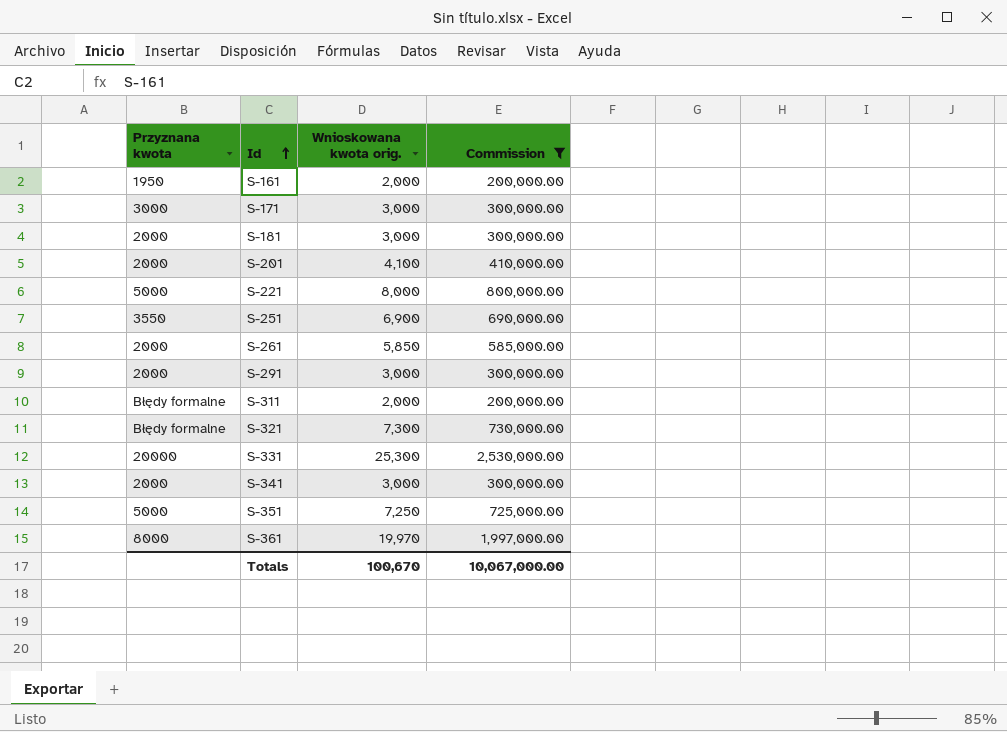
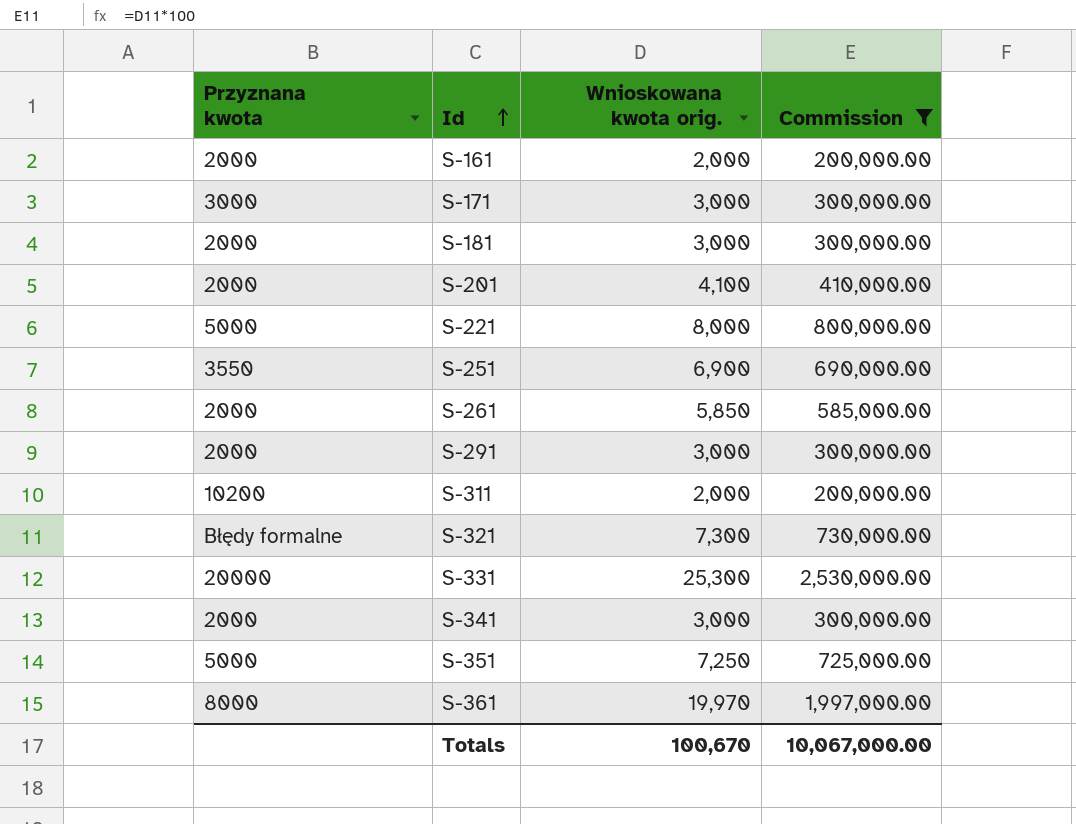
S-161 | Przyznana kwota: 1950 -> 2000
S-311 | Przyznana kwota: Błędy formalne -> 10200

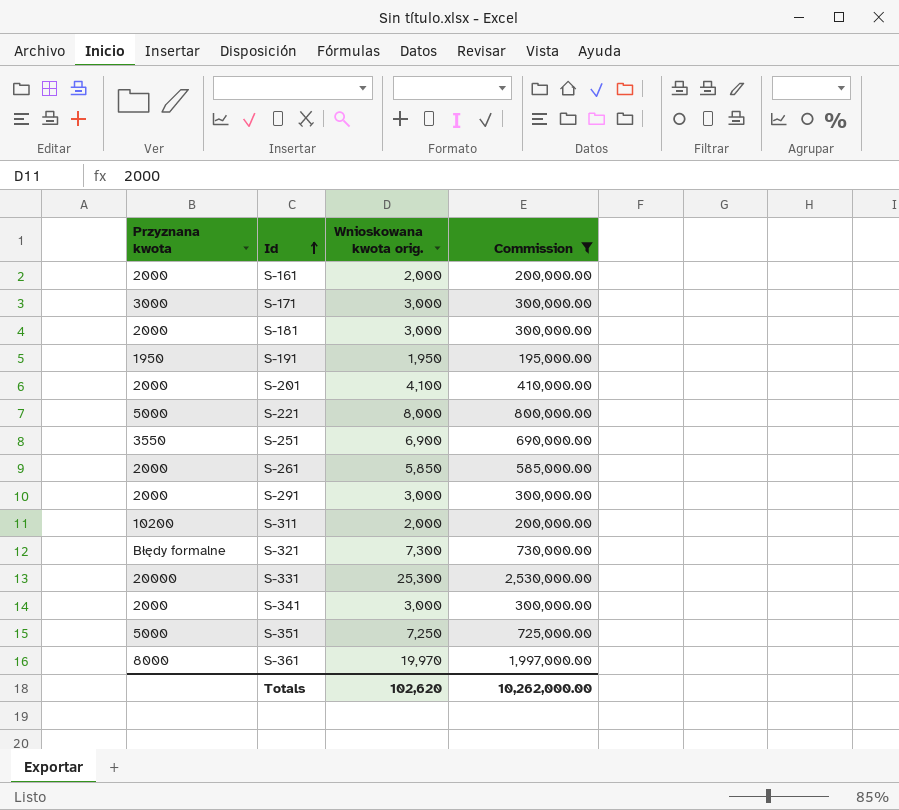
row S-191: none -> 1950 | 1,950 | 195,000.00
Totals | Wnioskowana kwota orig.: 100,670 -> 102,620
Totals | Commission: 10,067,000.00 -> 10,262,000.00

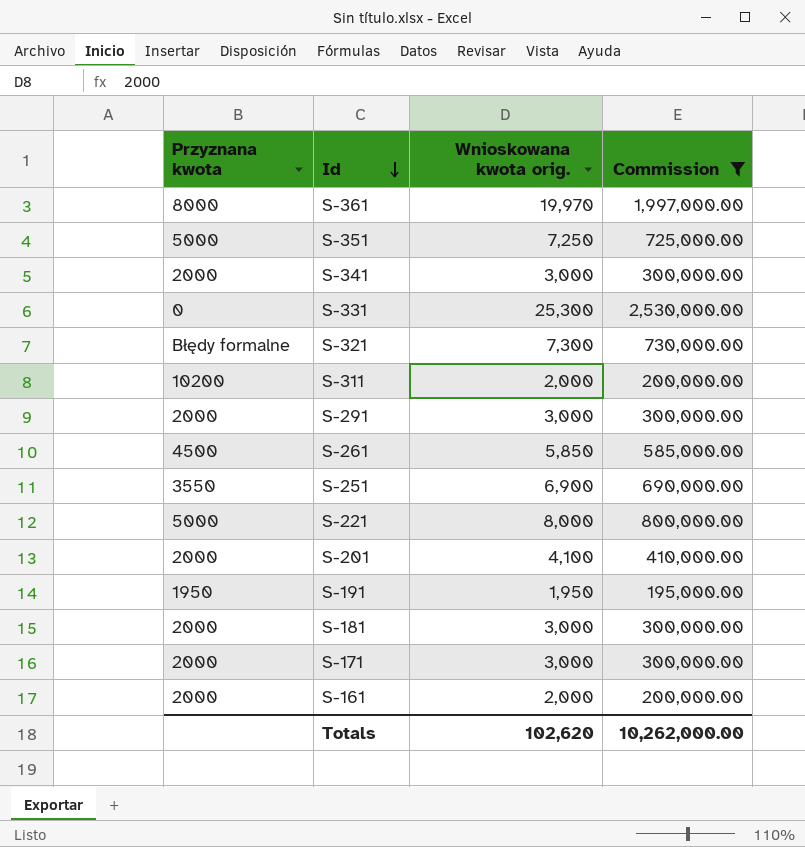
row order: Id ascending -> Id descending
S-331 | Przyznana kwota: 20000 -> 0
S-261 | Przyznana kwota: 2000 -> 4500
S-171 | Przyznana kwota: 3000 -> 2000

